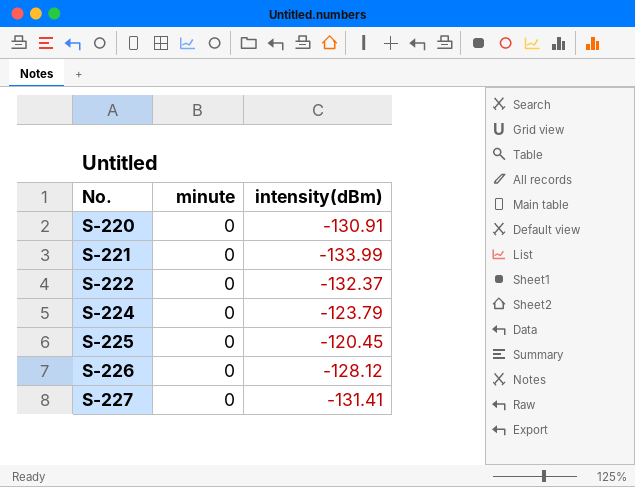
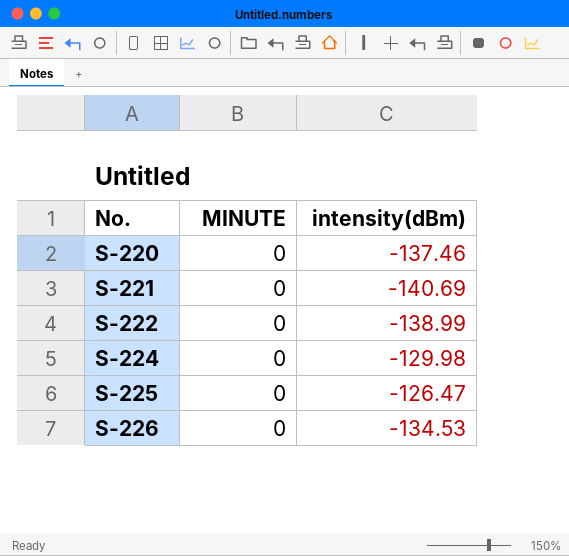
column name: minute -> MINUTE
row S-227: 0 | -131.41 -> none
S-220 | intensity(dBm): -130.91 -> -137.46
S-221 | intensity(dBm): -133.99 -> -140.69
S-222 | intensity(dBm): -132.37 -> -138.99
S-224 | intensity(dBm): -123.79 -> -129.98
S-225 | intensity(dBm): -120.45 -> -126.47
S-226 | intensity(dBm): -128.12 -> -134.53

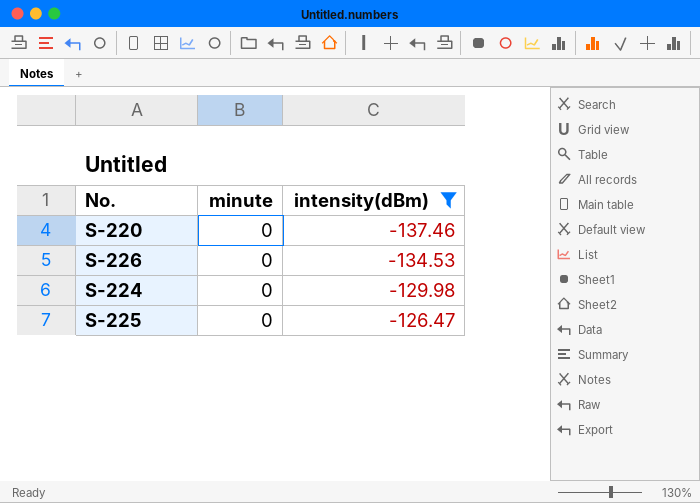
filter: none -> intensity(dBm) >= -137.46
row order: No. ascending -> intensity(dBm) ascending
column name: MINUTE -> minute

